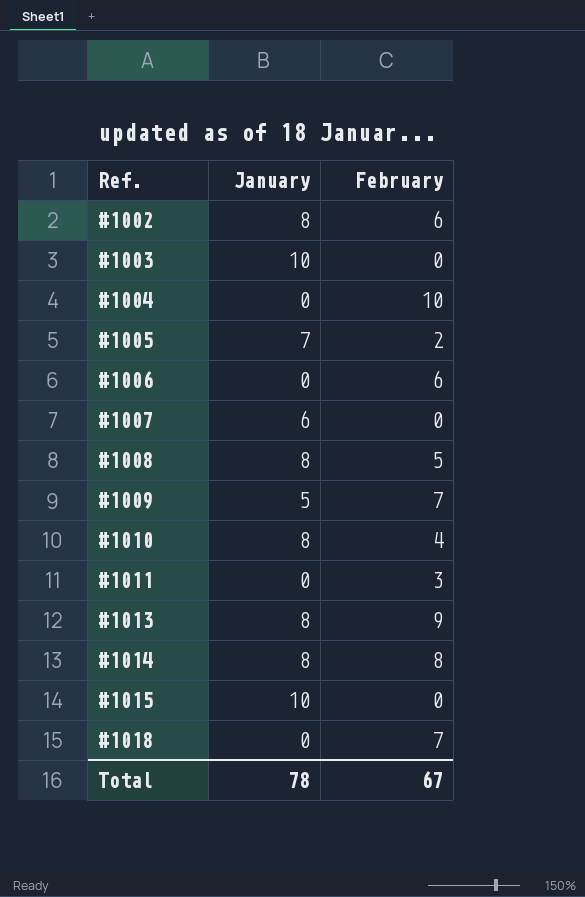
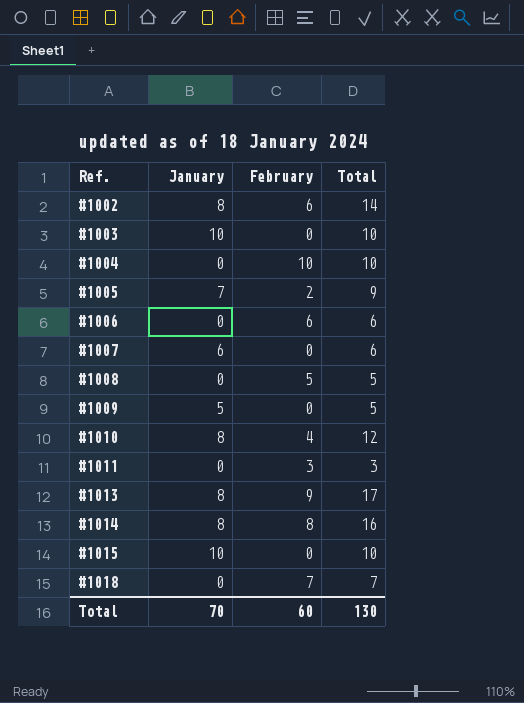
column Total | formula: none -> [January] + [February]
#1008 | January: 8 -> 0
#1009 | February: 7 -> 0
Total | January: 78 -> 70
Total | February: 67 -> 60

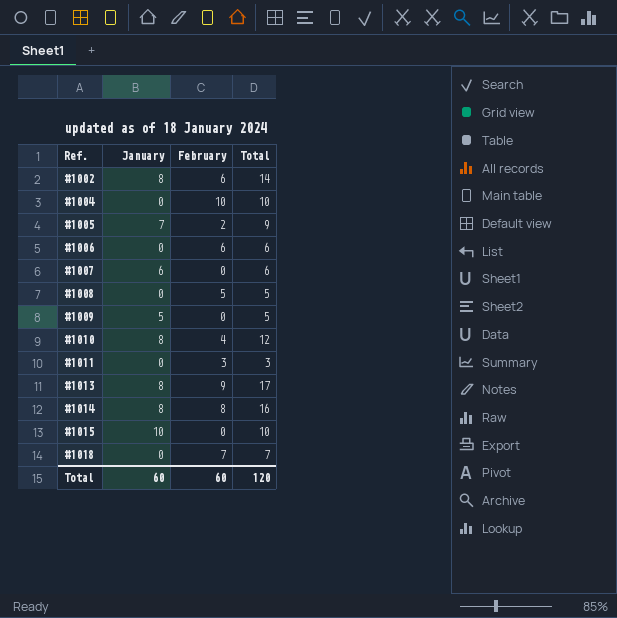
row #1003: 10 | 0 | 10 -> none
Total | January: 70 -> 60
Total | Total: 130 -> 120

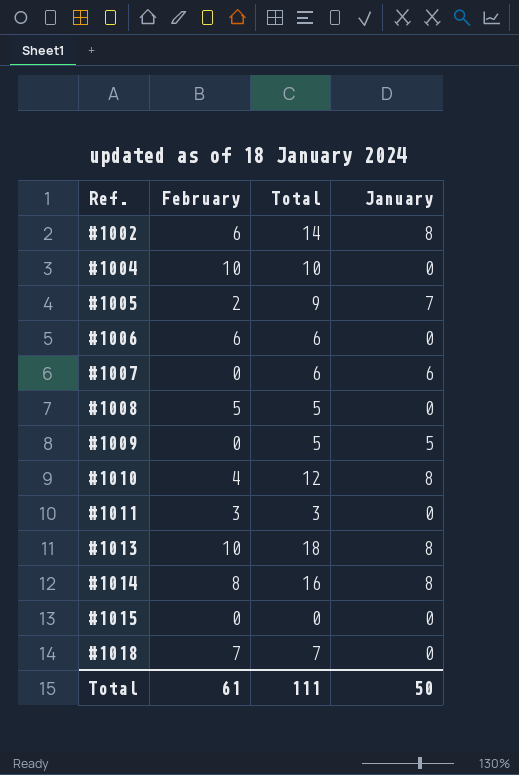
column January | position: 2 -> 4
#1013 | February: 9 -> 10
#1013 | Total: 17 -> 18
#1015 | Total: 10 -> 0
#1015 | January: 10 -> 0
Total | February: 60 -> 61
Total | Total: 120 -> 111
Total | January: 60 -> 50

